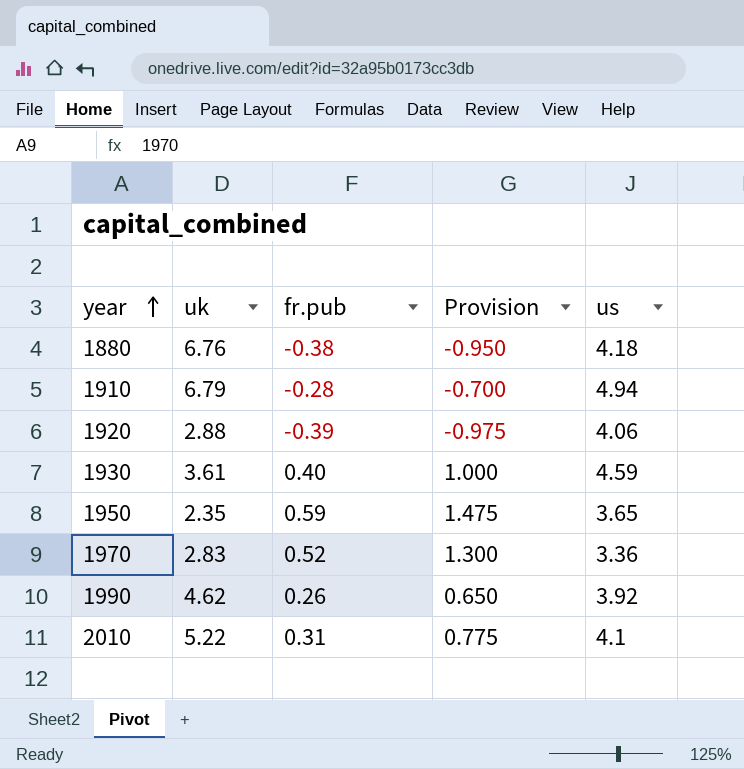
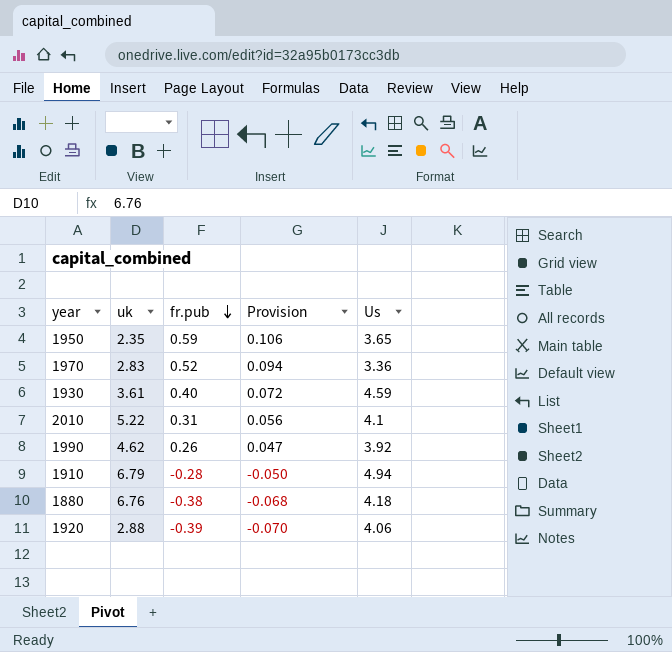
row order: year ascending -> fr.pub descending
column Provision | formula: [fr.pub] * 2.5 -> [fr.pub] * 0.18
column name: us -> Us

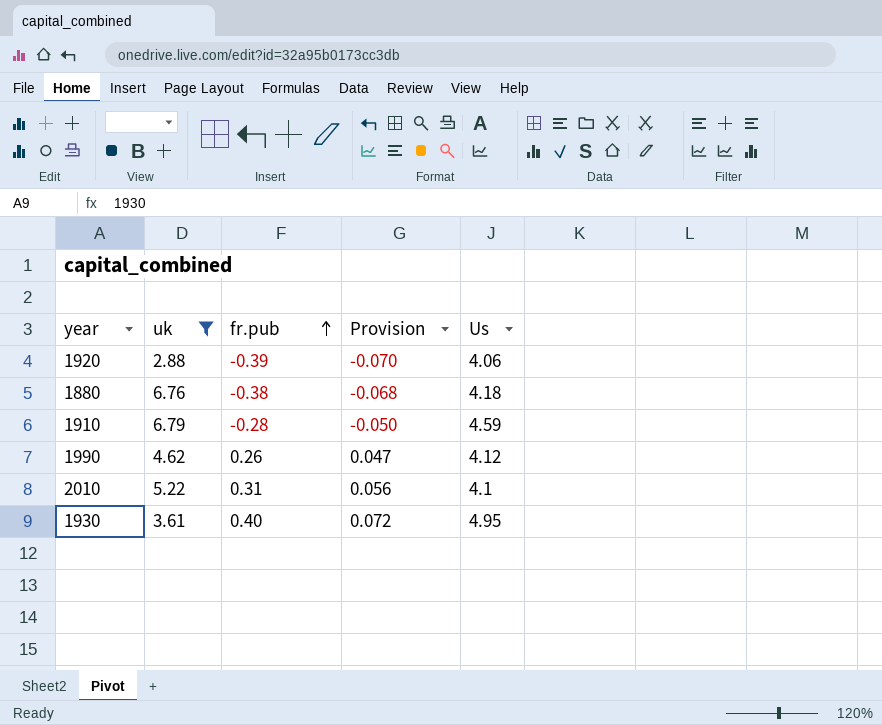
filter: none -> uk >= 2.88
row order: fr.pub descending -> fr.pub ascending
1910 | Us: 4.94 -> 4.59
1990 | Us: 3.92 -> 4.12
1930 | Us: 4.59 -> 4.95

